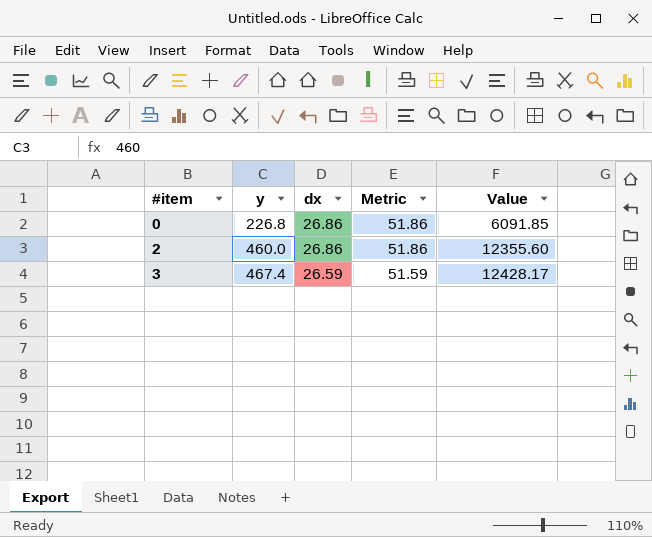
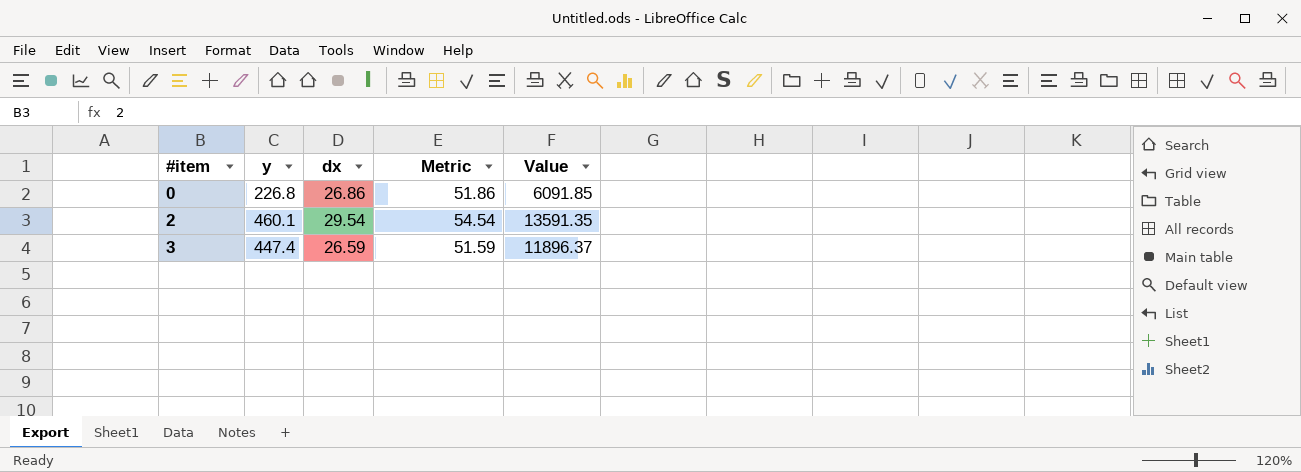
2 | y: 460.0 -> 460.1
2 | dx: 26.86 -> 29.54
2 | Metric: 51.86 -> 54.54
2 | Value: 12355.60 -> 13591.35
3 | y: 467.4 -> 447.4
3 | Value: 12428.17 -> 11896.37

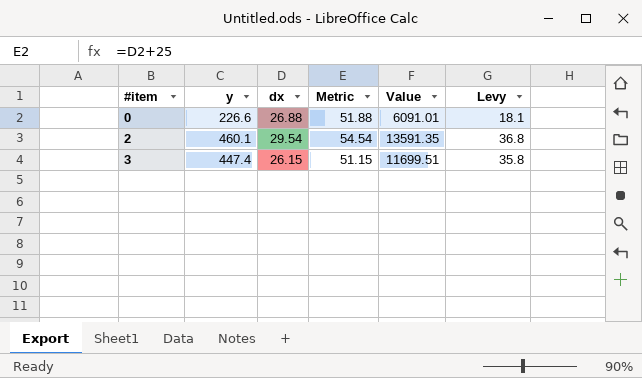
column Levy | formula: none -> [y] * 0.08
0 | y: 226.8 -> 226.6
0 | dx: 26.86 -> 26.88
0 | Metric: 51.86 -> 51.88
0 | Value: 6091.85 -> 6091.01
3 | dx: 26.59 -> 26.15
3 | Metric: 51.59 -> 51.15
3 | Value: 11896.37 -> 11699.51

